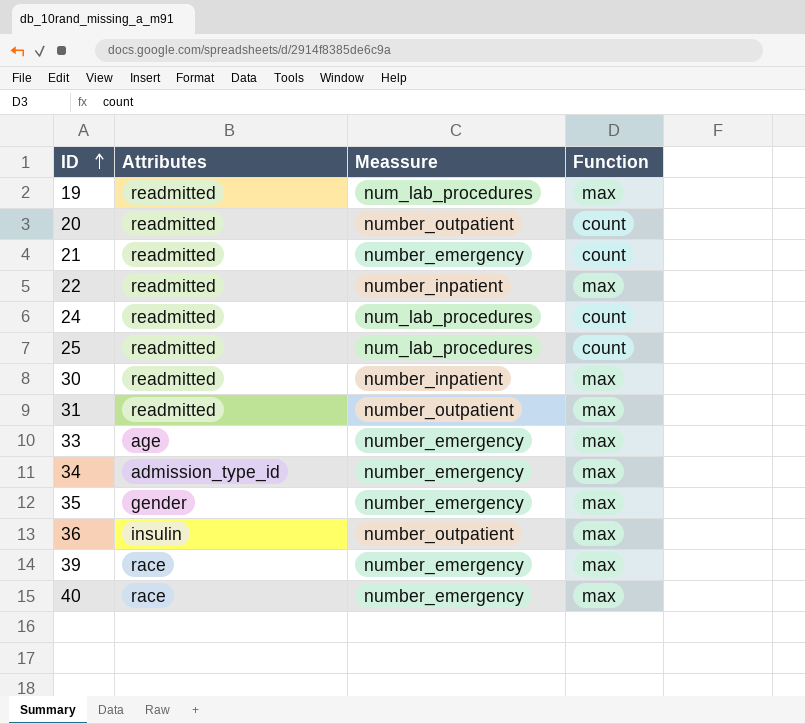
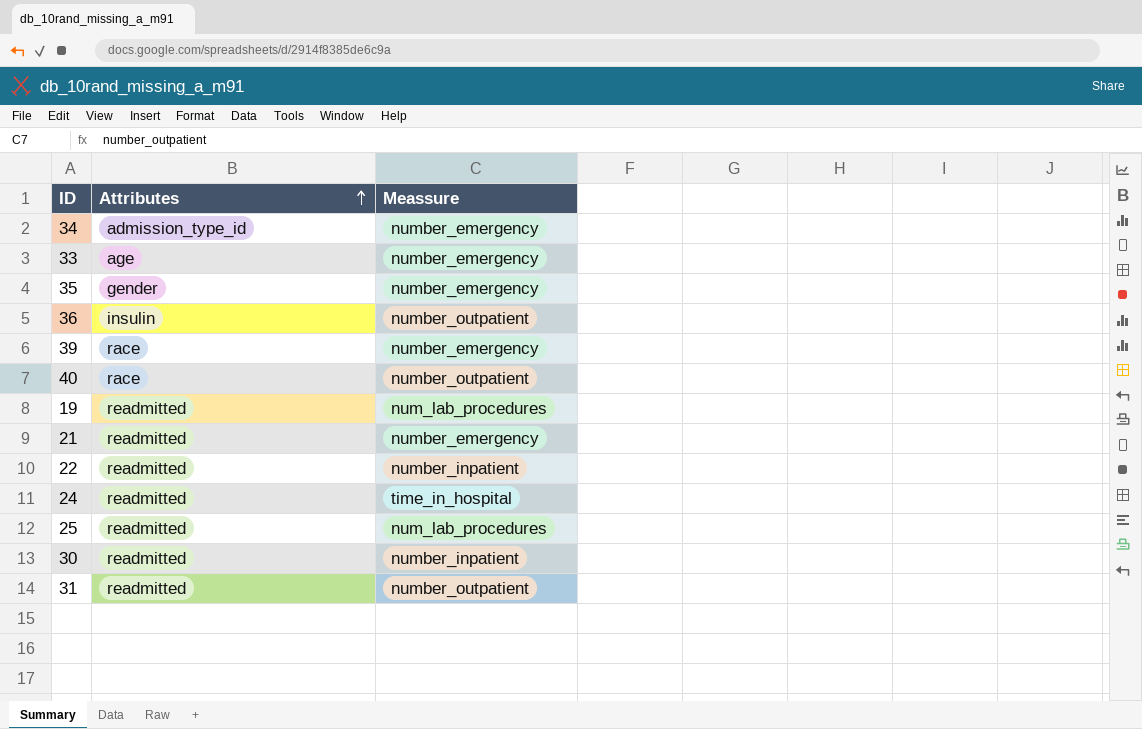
row order: ID ascending -> Attributes ascending
column Function | position: 4 -> none
row 20: readmitted | number_outpatient | count -> none
40 | Meassure: number_emergency -> number_outpatient
24 | Meassure: num_lab_procedures -> time_in_hospital

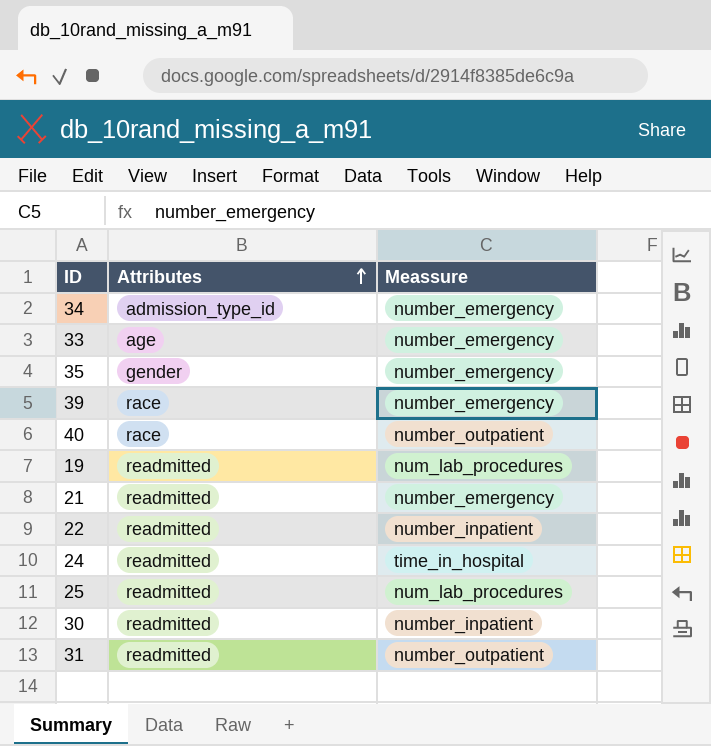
row 36: insulin | number_outpatient -> none

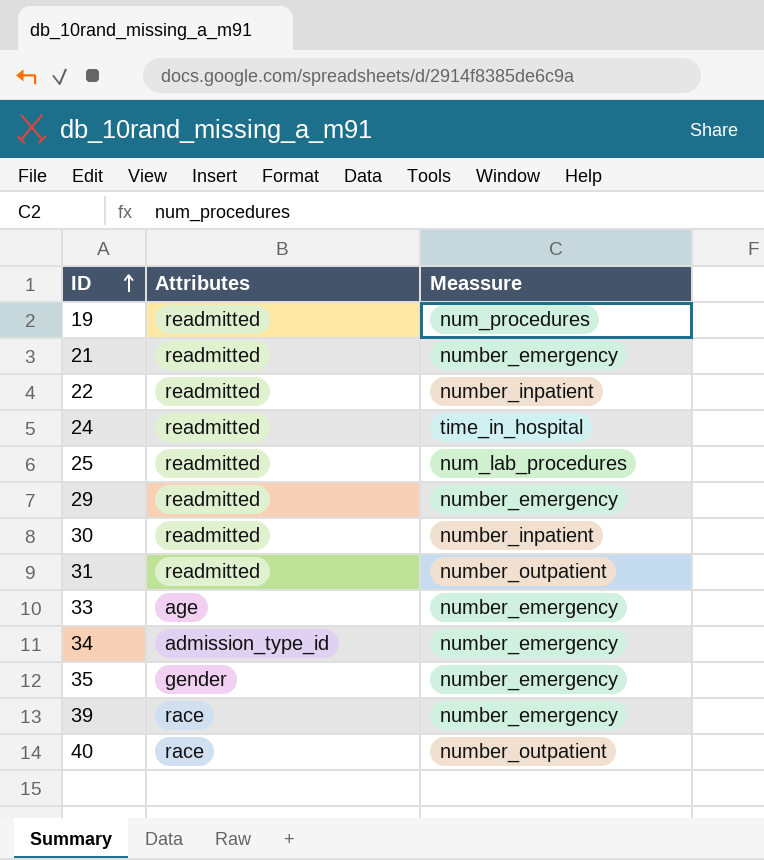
row order: Attributes ascending -> ID ascending
19 | Meassure: num_lab_procedures -> num_procedures
row 29: none -> readmitted | number_emergency

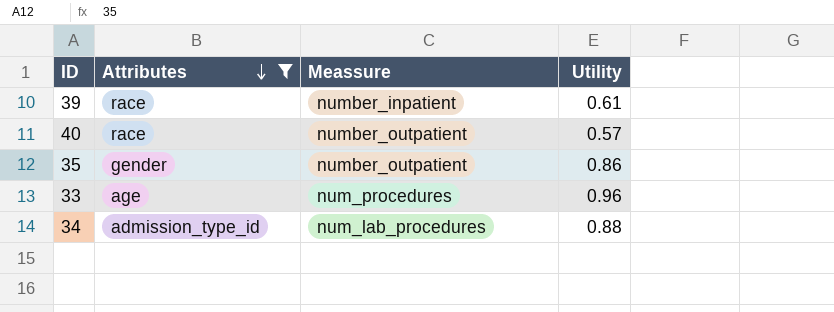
filter: none -> Attributes != readmitted
row order: ID ascending -> Attributes descending
column Utility | position: none -> 4
39 | Meassure: number_emergency -> number_inpatient
35 | Meassure: number_emergency -> number_outpatient
33 | Meassure: number_emergency -> num_procedures
34 | Meassure: number_emergency -> num_lab_procedures

